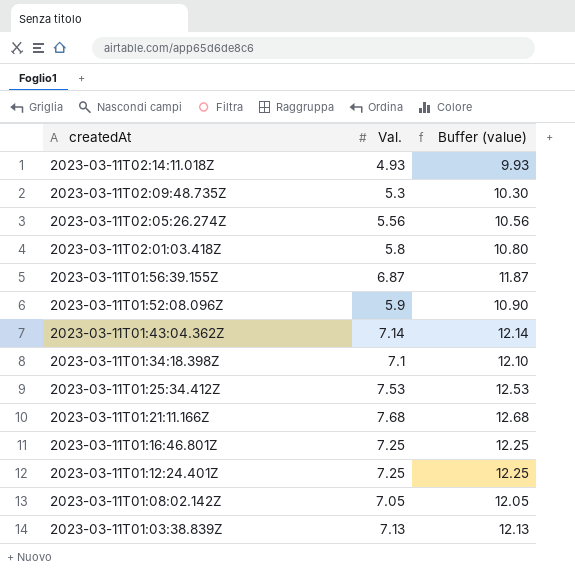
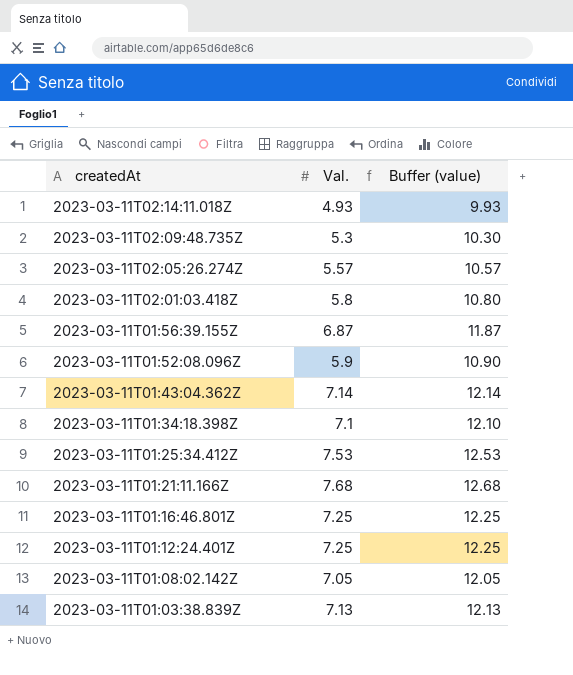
2023-03-11T02:05:26.274Z | Val.: 5.56 -> 5.57
2023-03-11T02:05:26.274Z | Buffer (value): 10.56 -> 10.57

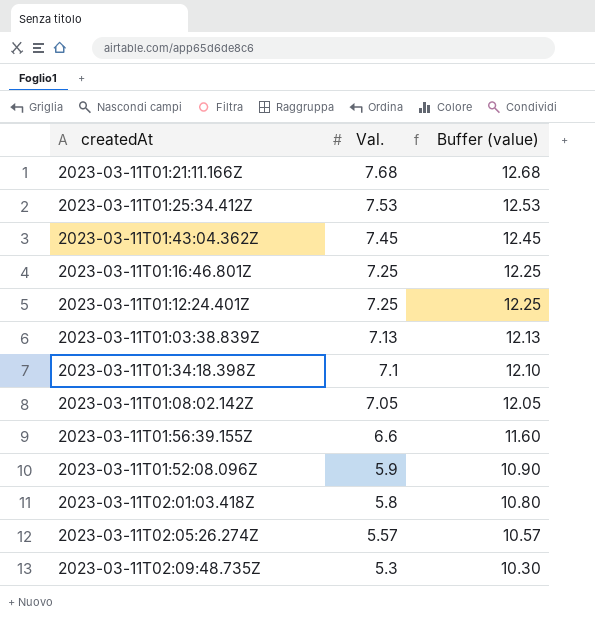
row order: createdAt descending -> Val. descending
row 2023-03-11T02:14:11.018Z: 4.93 | 9.93 -> none
2023-03-11T01:43:04.362Z | Val.: 7.14 -> 7.45
2023-03-11T01:43:04.362Z | Buffer (value): 12.14 -> 12.45
2023-03-11T01:56:39.155Z | Val.: 6.87 -> 6.6
2023-03-11T01:56:39.155Z | Buffer (value): 11.87 -> 11.60

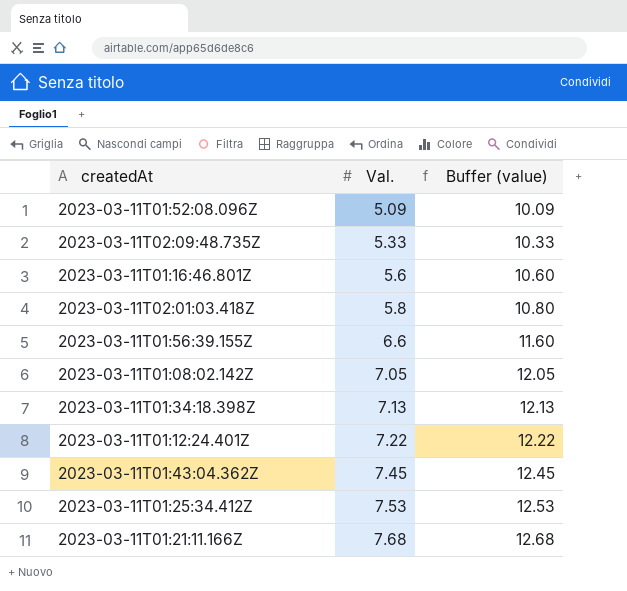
row order: Val. descending -> Val. ascending
row 2023-03-11T01:03:38.839Z: 7.13 | 12.13 -> none
row 2023-03-11T02:05:26.274Z: 5.57 | 10.57 -> none
2023-03-11T01:52:08.096Z | Val.: 5.9 -> 5.09
2023-03-11T01:52:08.096Z | Buffer (value): 10.90 -> 10.09
2023-03-11T02:09:48.735Z | Val.: 5.3 -> 5.33
2023-03-11T02:09:48.735Z | Buffer (value): 10.30 -> 10.33
2023-03-11T01:16:46.801Z | Val.: 7.25 -> 5.6
2023-03-11T01:16:46.801Z | Buffer (value): 12.25 -> 10.60
2023-03-11T01:34:18.398Z | Val.: 7.1 -> 7.13
2023-03-11T01:34:18.398Z | Buffer (value): 12.10 -> 12.13
2023-03-11T01:12:24.401Z | Val.: 7.25 -> 7.22
2023-03-11T01:12:24.401Z | Buffer (value): 12.25 -> 12.22

